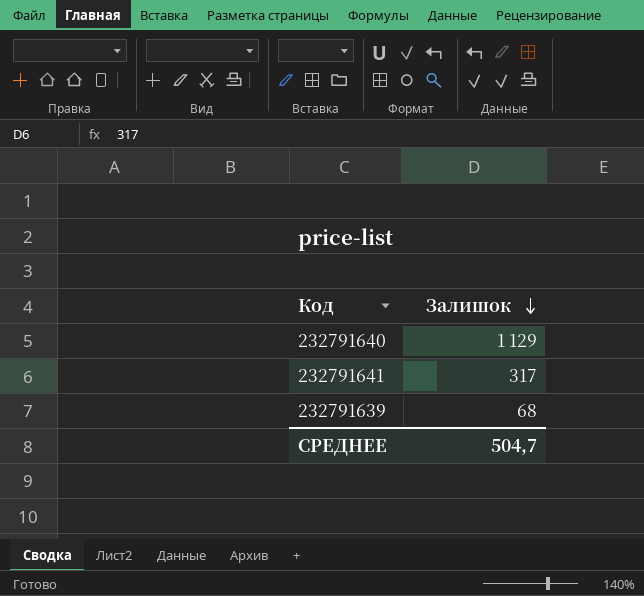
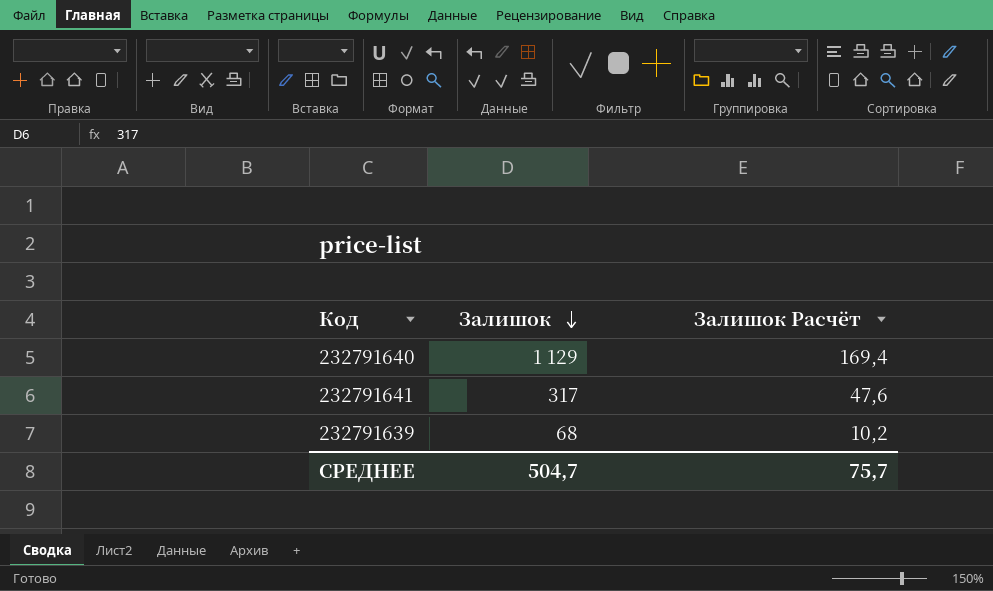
column Залишок Расчёт | formula: none -> [Залишок] * 0,15

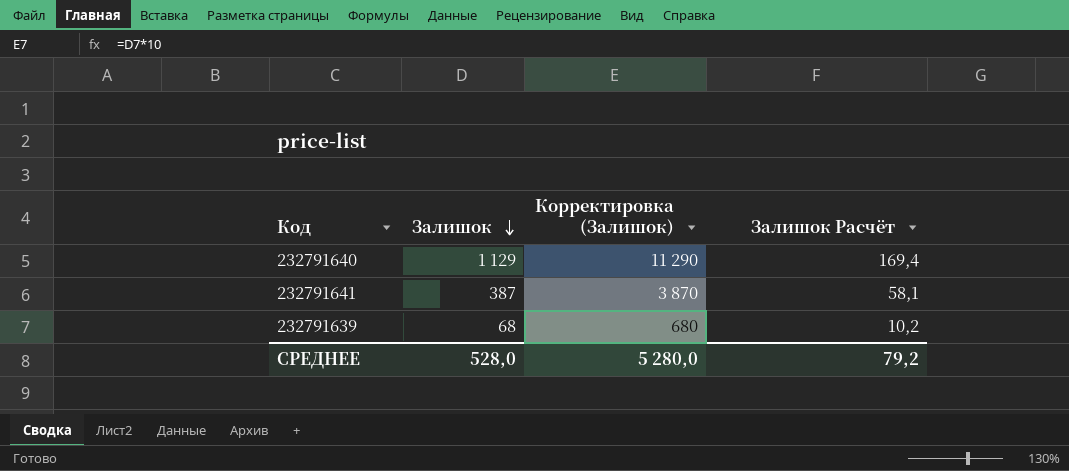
column Корректировка (Залишок) | formula: none -> [Залишок] * 10
232791641 | Залишок: 317 -> 387
232791641 | Залишок Расчёт: 47,6 -> 58,1
СРЕДНЕЕ | Залишок: 504,7 -> 528,0
СРЕДНЕЕ | Залишок Расчёт: 75,7 -> 79,2

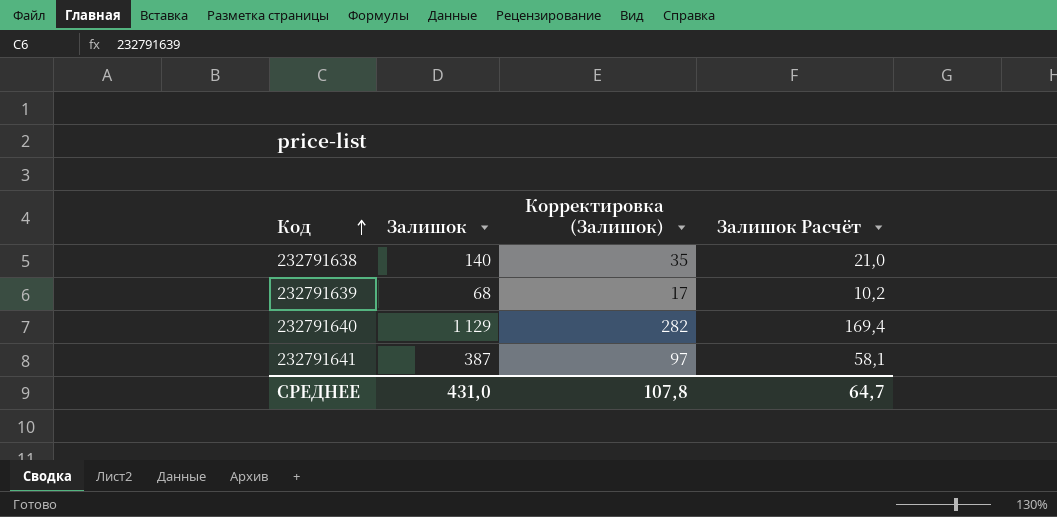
row order: Залишок descending -> Код ascending
column Корректировка (Залишок) | formula: [Залишок] * 10 -> [Залишок] * 0,25
row 232791638: none -> 140 | 35 | 21,0
СРЕДНЕЕ | Залишок: 528,0 -> 431,0
СРЕДНЕЕ | Корректировка (Залишок): 5 280,0 -> 107,8
СРЕДНЕЕ | Залишок Расчёт: 79,2 -> 64,7

